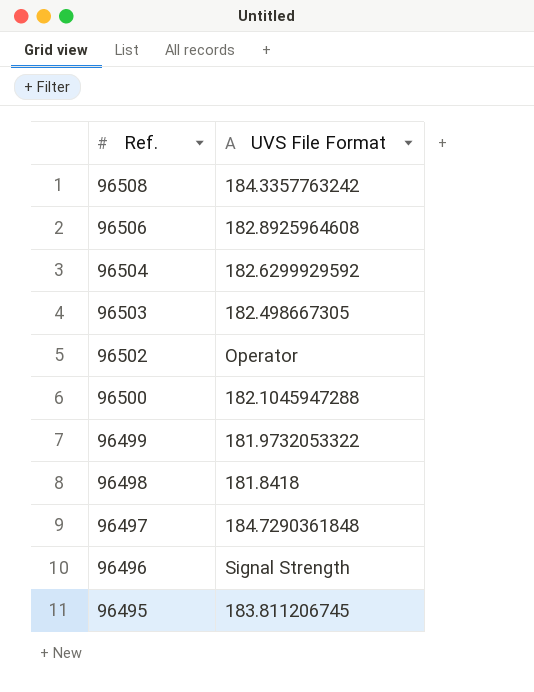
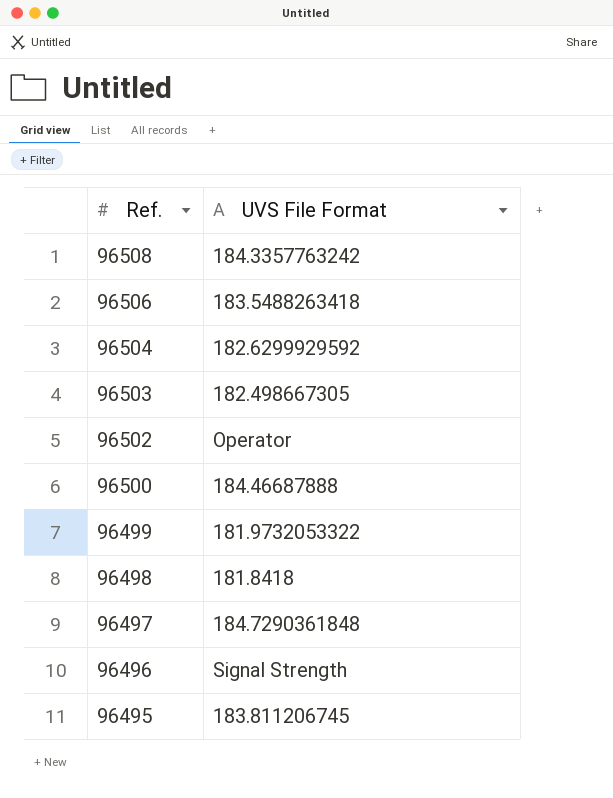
96506 | UVS File Format: 182.8925964608 -> 183.5488263418
96500 | UVS File Format: 182.1045947288 -> 184.46687888

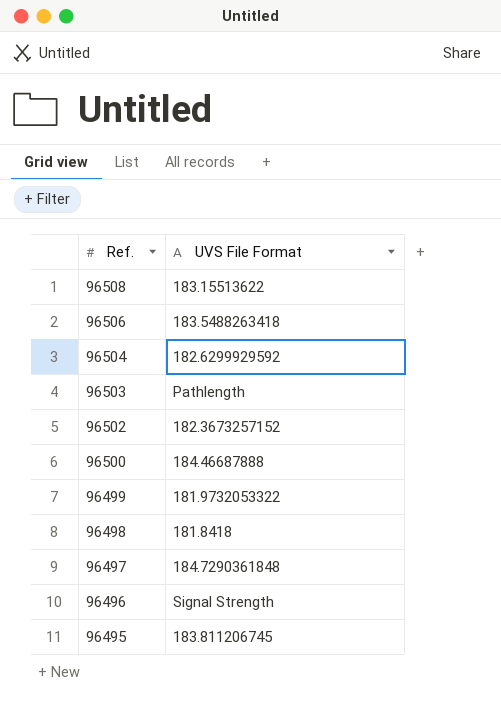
96508 | UVS File Format: 184.3357763242 -> 183.15513622
96503 | UVS File Format: 182.498667305 -> Pathlength
96502 | UVS File Format: Operator -> 182.3673257152

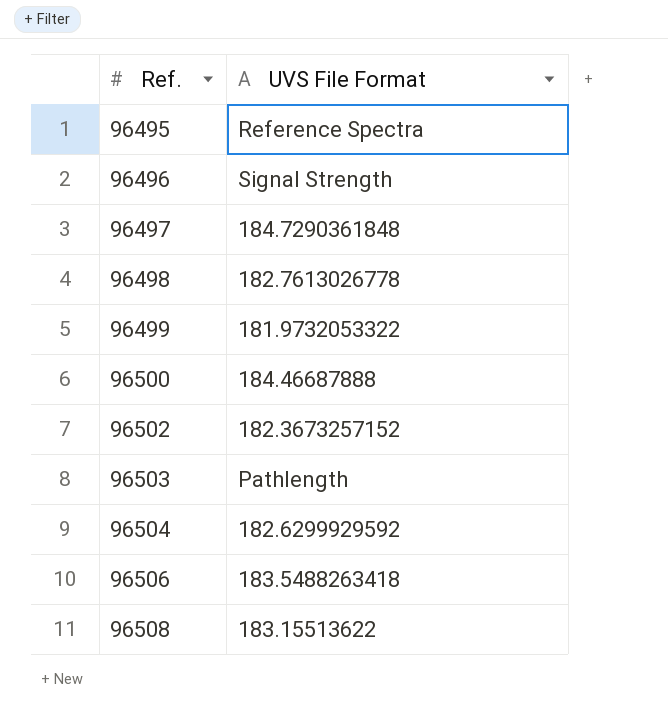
row order: Ref. descending -> Ref. ascending
96495 | UVS File Format: 183.811206745 -> Reference Spectra
96498 | UVS File Format: 181.8418 -> 182.7613026778

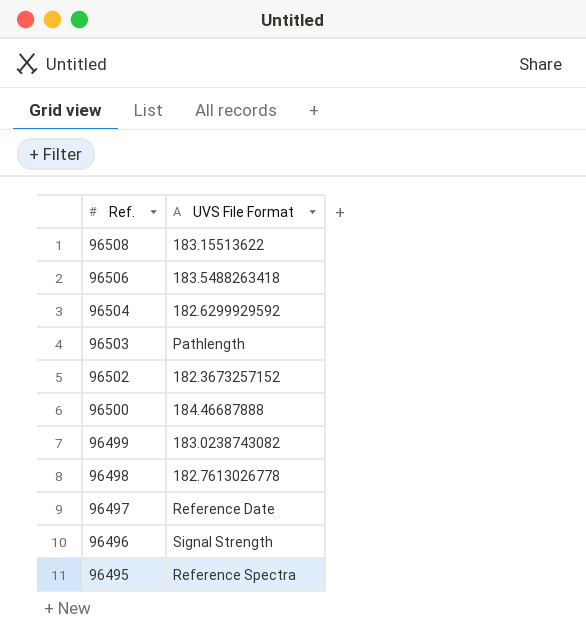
row order: Ref. ascending -> Ref. descending
96499 | UVS File Format: 181.9732053322 -> 183.0238743082
96497 | UVS File Format: 184.7290361848 -> Reference Date

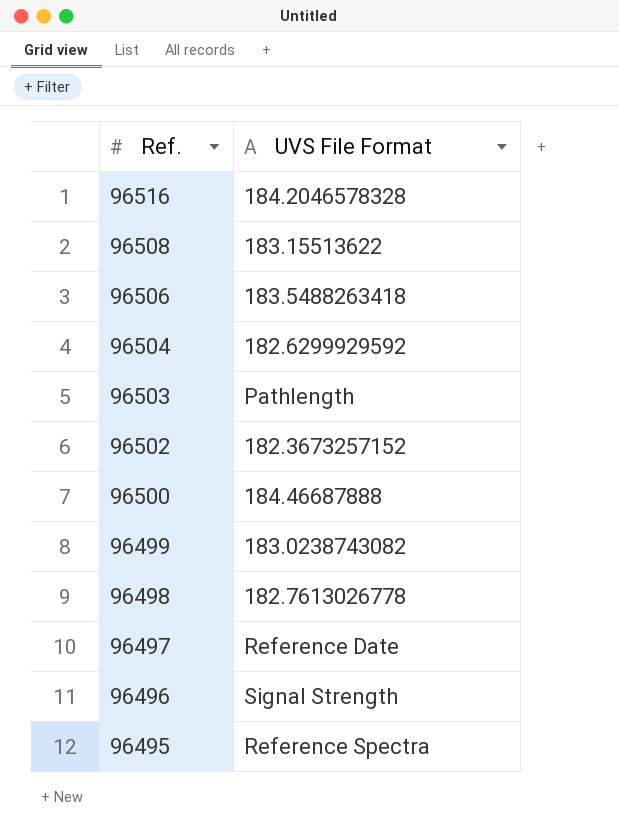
row 96516: none -> 184.2046578328

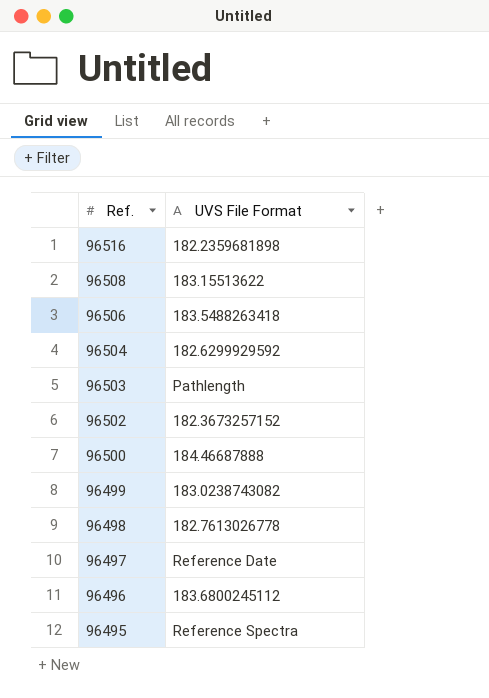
96516 | UVS File Format: 184.2046578328 -> 182.2359681898
96496 | UVS File Format: Signal Strength -> 183.6800245112

